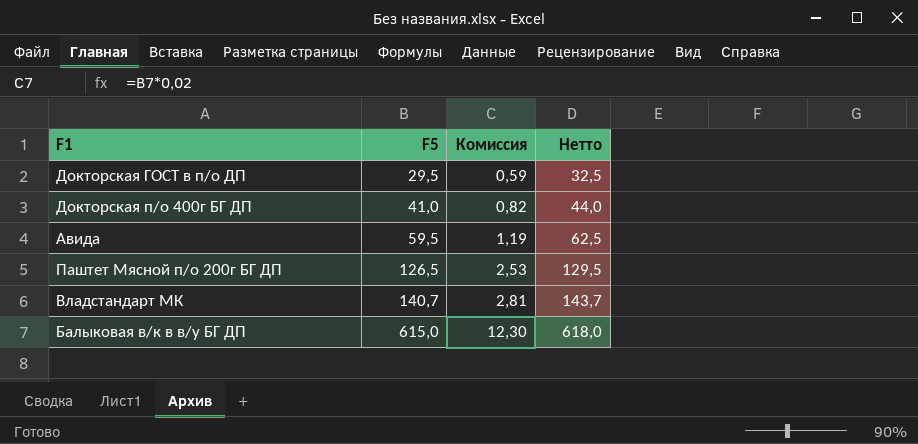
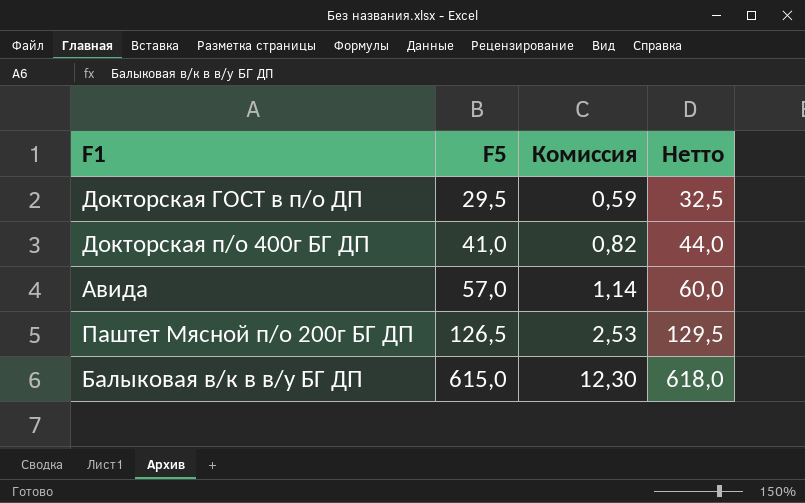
row Владстандарт МК: 140,7 | 2,81 | 143,7 -> none
Авида | F5: 59,5 -> 57,0
Авида | Комиссия: 1,19 -> 1,14
Авида | Нетто: 62,5 -> 60,0

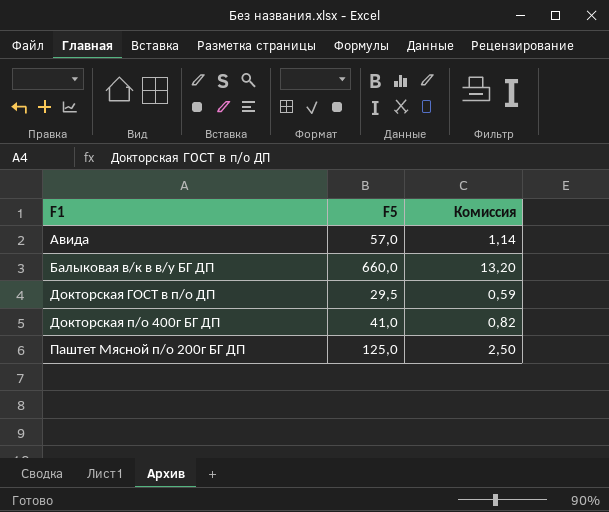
row order: F5 ascending -> F1 ascending
column Нетто | formula: [F5] + 3 -> none
Балыковая в/к в в/у БГ ДП | F5: 615,0 -> 660,0
Балыковая в/к в в/у БГ ДП | Комиссия: 12,30 -> 13,20
Паштет Мясной п/о 200г БГ ДП | F5: 126,5 -> 125,0
Паштет Мясной п/о 200г БГ ДП | Комиссия: 2,53 -> 2,50

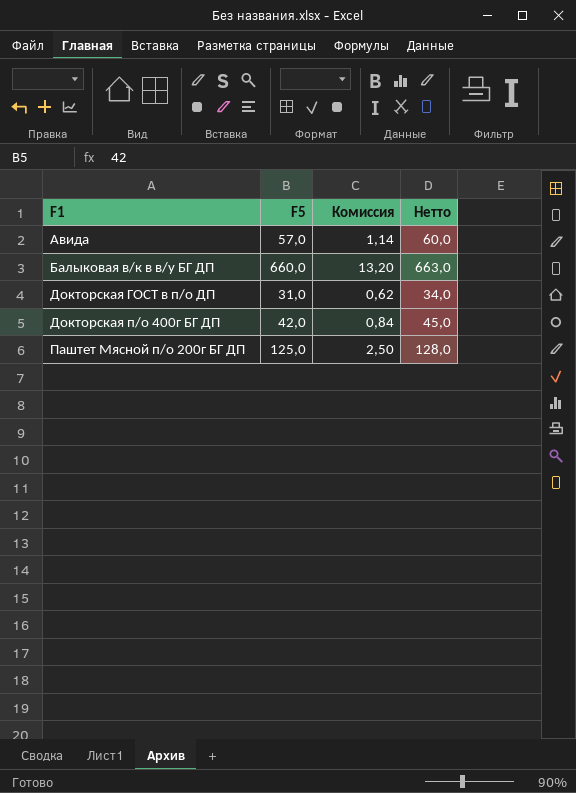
column Нетто | formula: none -> [F5] + 3
Докторская ГОСТ в п/о ДП | F5: 29,5 -> 31,0
Докторская ГОСТ в п/о ДП | Комиссия: 0,59 -> 0,62
Докторская п/о 400г БГ ДП | F5: 41,0 -> 42,0
Докторская п/о 400г БГ ДП | Комиссия: 0,82 -> 0,84

